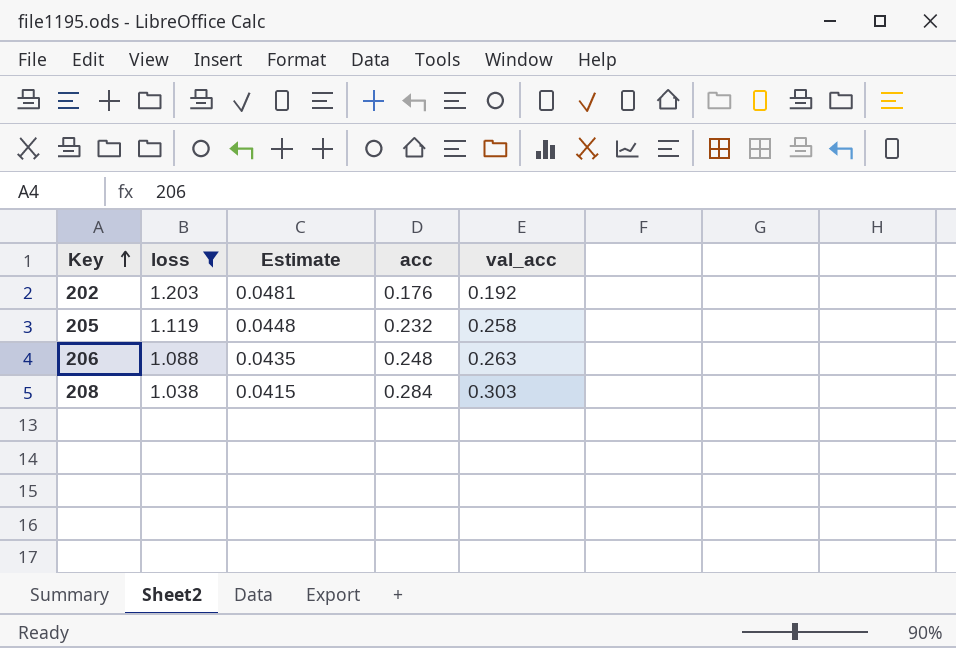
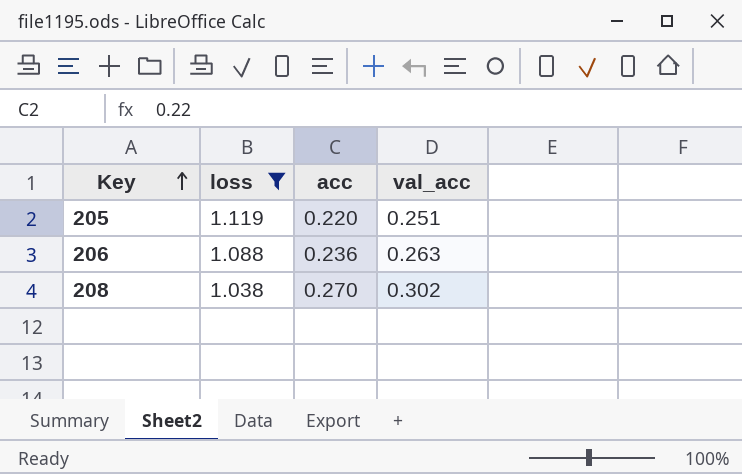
column Estimate | formula: [loss] * 0.04 -> none
row 202: 1.203 | 0.0481 | 0.176 | 0.192 -> none
205 | acc: 0.232 -> 0.220
205 | val_acc: 0.258 -> 0.251
206 | acc: 0.248 -> 0.236
208 | acc: 0.284 -> 0.270
208 | val_acc: 0.303 -> 0.302

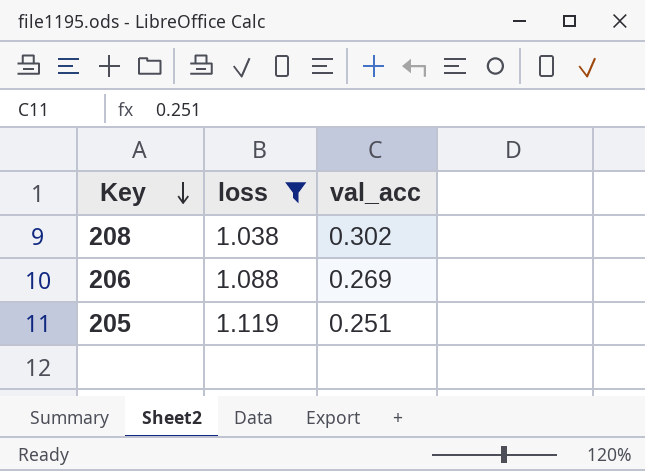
row order: Key ascending -> Key descending
column acc | position: 3 -> none
206 | val_acc: 0.263 -> 0.269

